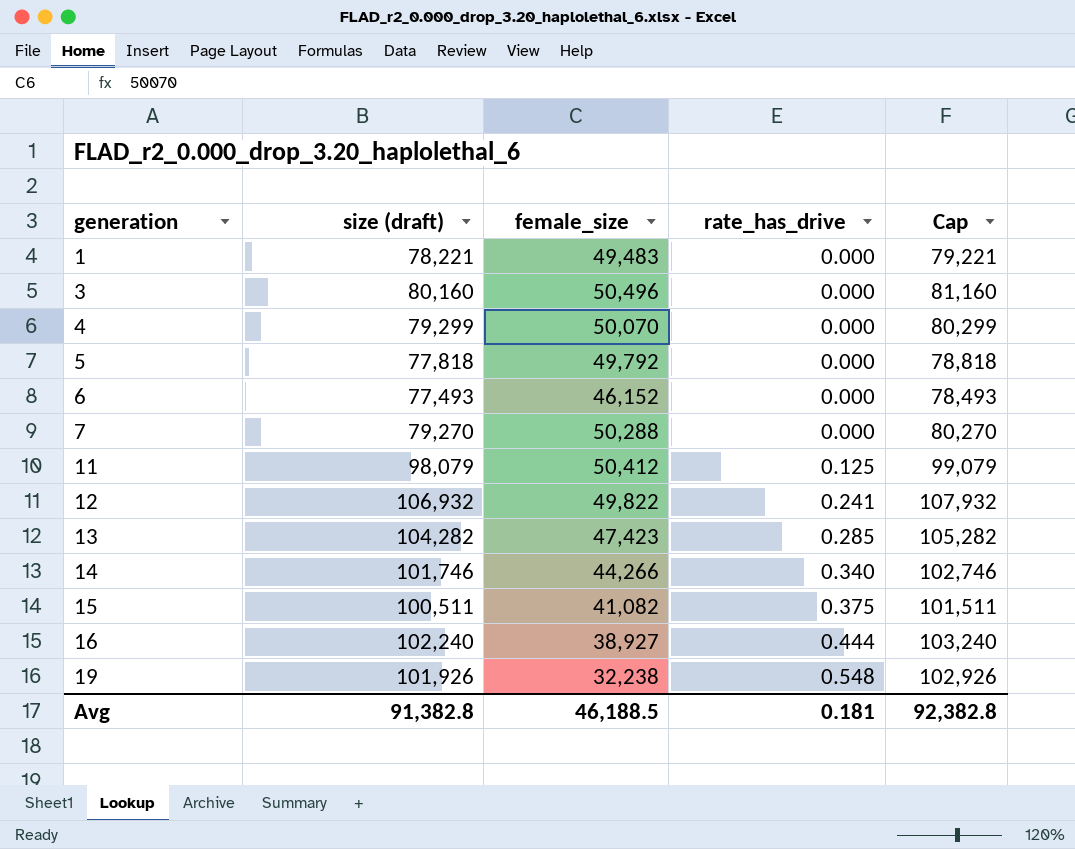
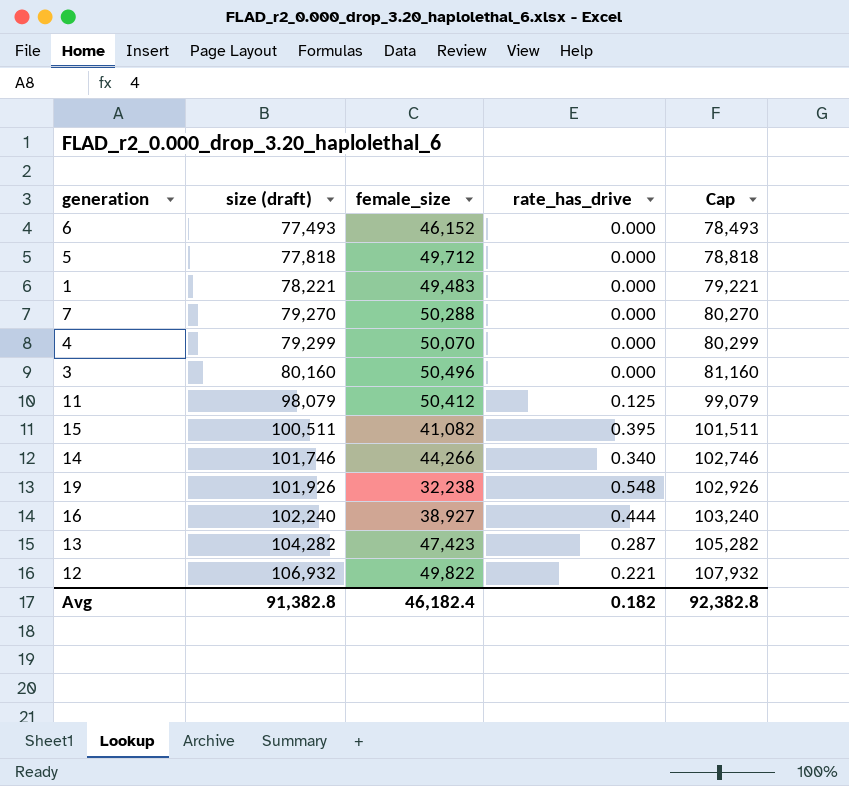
row order: generation ascending -> size (draft) ascending
5 | female_size: 49,792 -> 49,712
15 | rate_has_drive: 0.375 -> 0.395
13 | rate_has_drive: 0.285 -> 0.287
12 | rate_has_drive: 0.241 -> 0.221
Avg | female_size: 46,188.5 -> 46,182.4
Avg | rate_has_drive: 0.181 -> 0.182

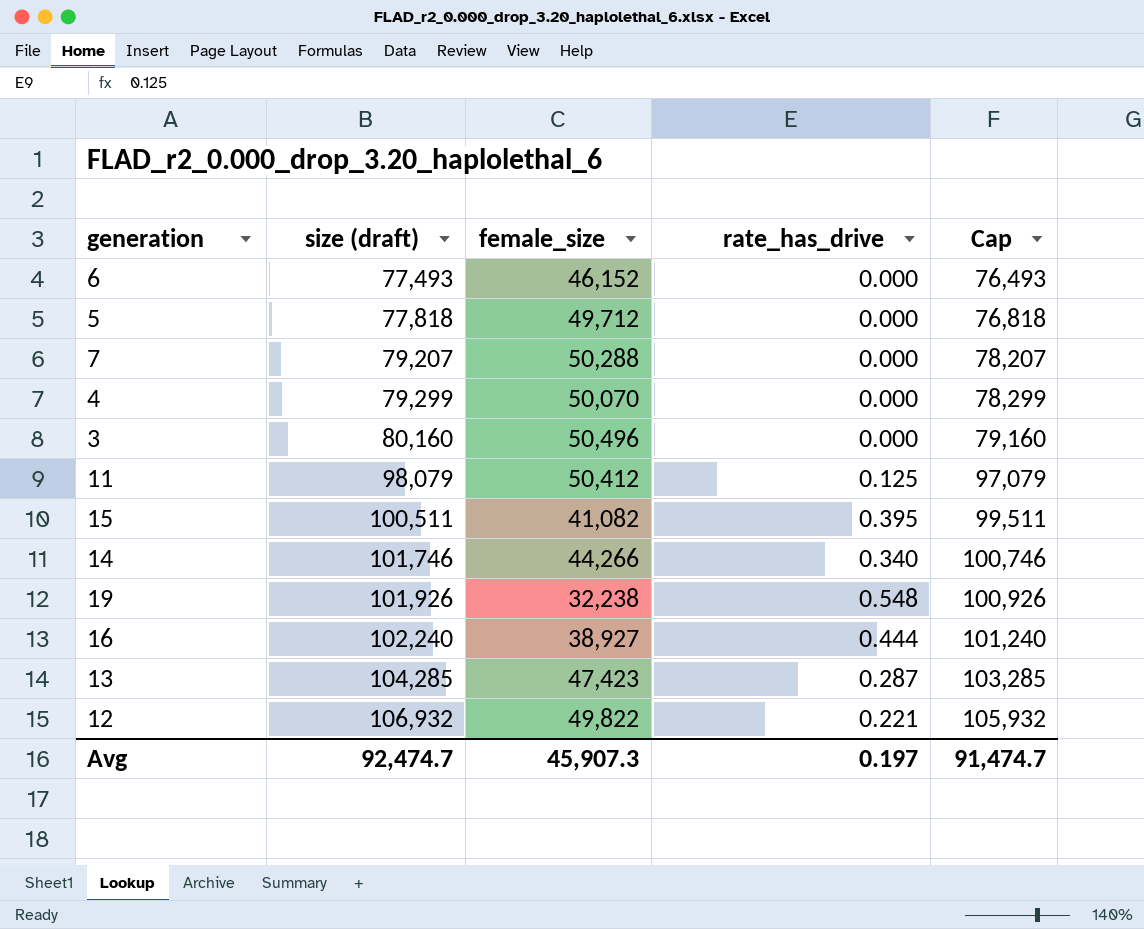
column Cap | formula: [size (draft)] + 1000 -> [size (draft)] - 1000
row 1: 78,221 | 49,483 | 0.000 | 79,221 -> none
7 | size (draft): 79,270 -> 79,207
13 | size (draft): 104,282 -> 104,285
Avg | size (draft): 91,382.8 -> 92,474.7
Avg | female_size: 46,182.4 -> 45,907.3
Avg | rate_has_drive: 0.182 -> 0.197
Avg | Cap: 92,382.8 -> 91,474.7

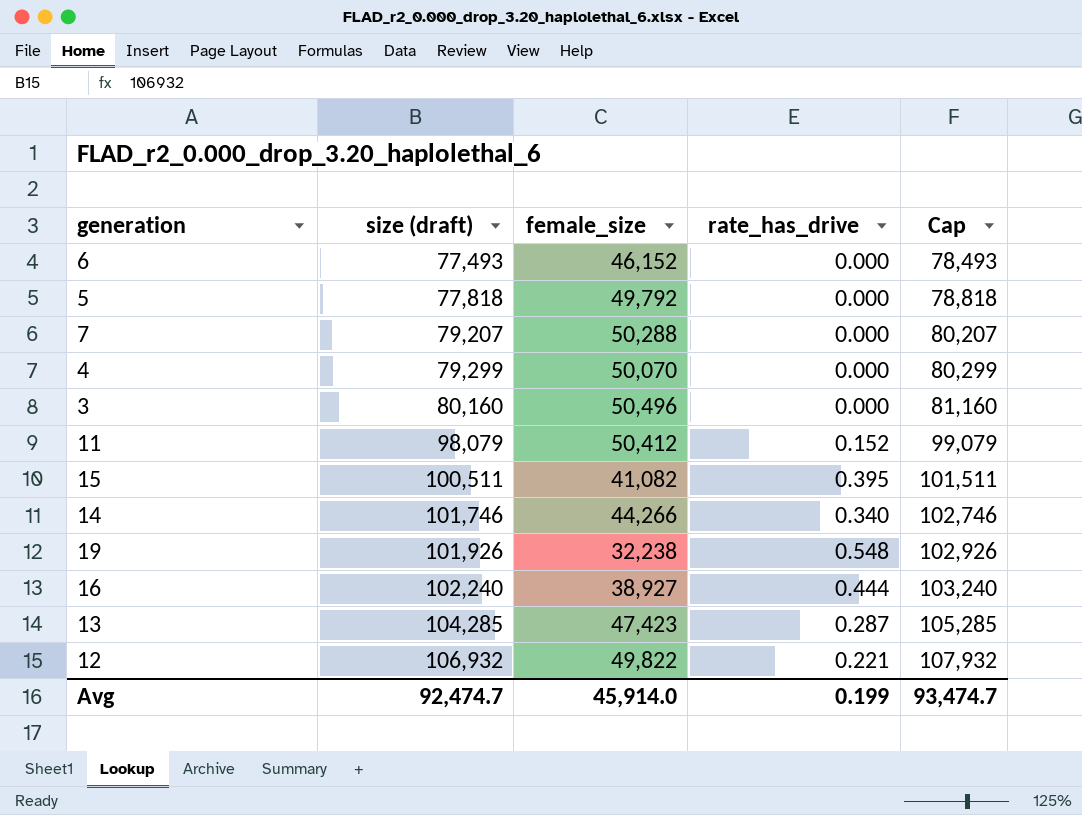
column Cap | formula: [size (draft)] - 1000 -> [size (draft)] + 1000
5 | female_size: 49,712 -> 49,792
11 | rate_has_drive: 0.125 -> 0.152
Avg | female_size: 45,907.3 -> 45,914.0
Avg | rate_has_drive: 0.197 -> 0.199
Avg | Cap: 91,474.7 -> 93,474.7

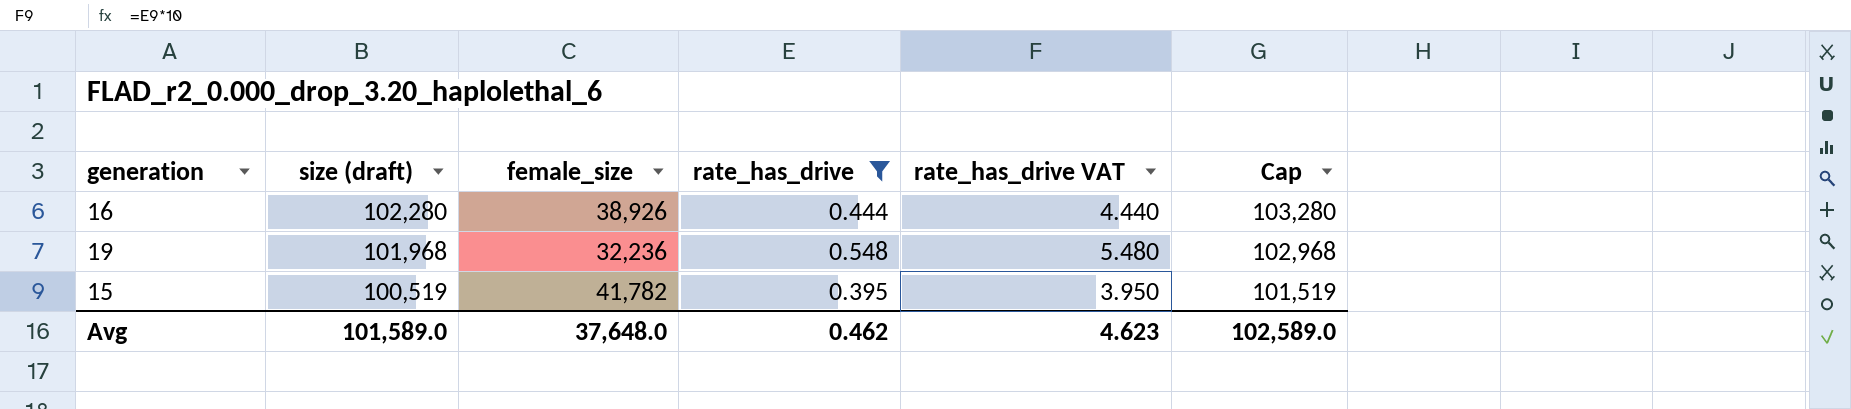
filter: none -> rate_has_drive >= 0.395
row order: size (draft) ascending -> size (draft) descending
column rate_has_drive VAT | formula: none -> [rate_has_drive] * 10
16 | size (draft): 102,240 -> 102,280
16 | female_size: 38,927 -> 38,926
16 | Cap: 103,240 -> 103,280
19 | size (draft): 101,926 -> 101,968
19 | female_size: 32,238 -> 32,236
19 | Cap: 102,926 -> 102,968
15 | size (draft): 100,511 -> 100,519
15 | female_size: 41,082 -> 41,782
15 | Cap: 101,511 -> 101,519
Avg | size (draft): 92,474.7 -> 101,589.0
Avg | female_size: 45,914.0 -> 37,648.0
Avg | rate_has_drive: 0.199 -> 0.462
Avg | Cap: 93,474.7 -> 102,589.0

